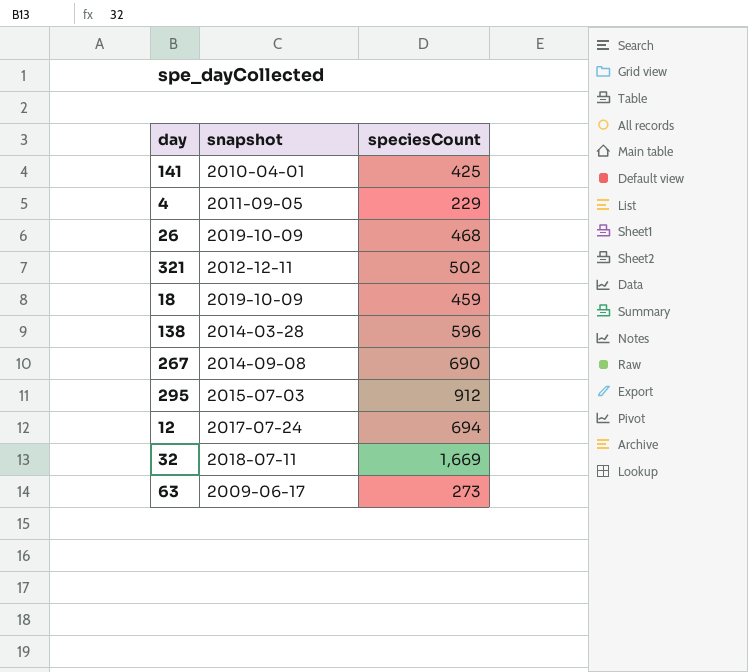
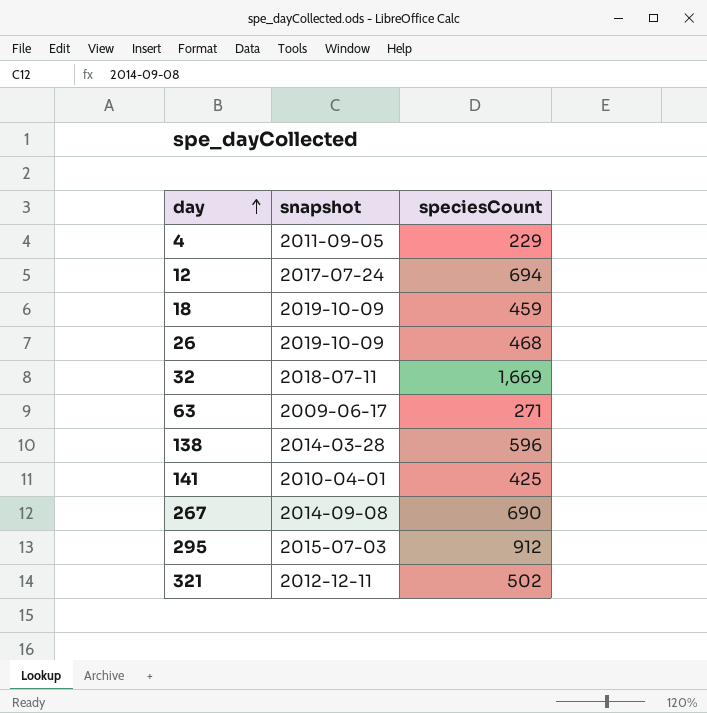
row order: none -> day ascending
63 | speciesCount: 273 -> 271

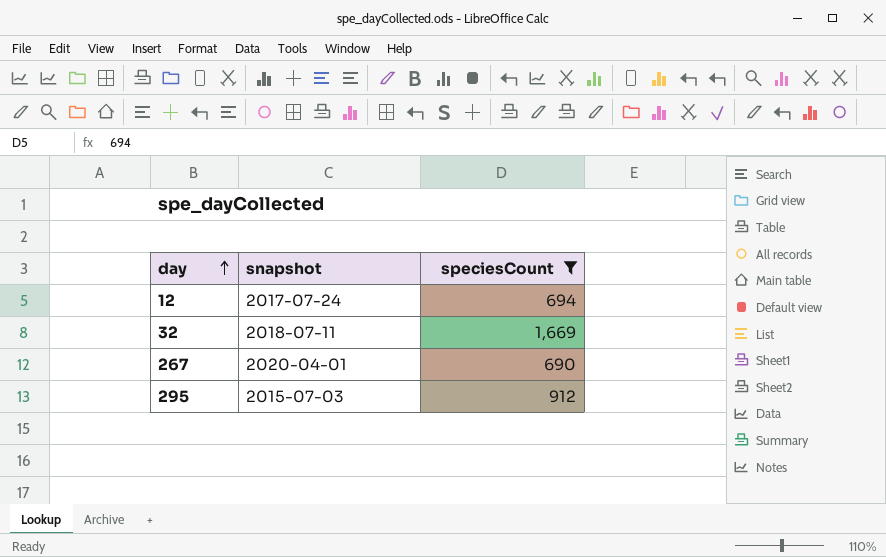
filter: none -> speciesCount >= 690
267 | snapshot: 2014-09-08 -> 2020-04-01

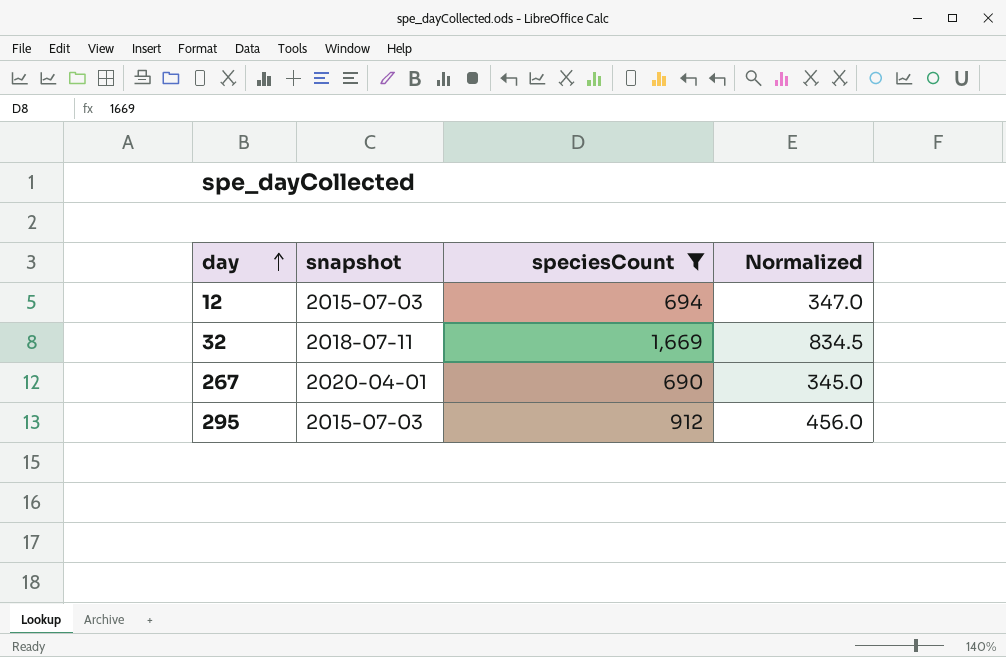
column Normalized | formula: none -> [speciesCount] * 0.5
12 | snapshot: 2017-07-24 -> 2015-07-03

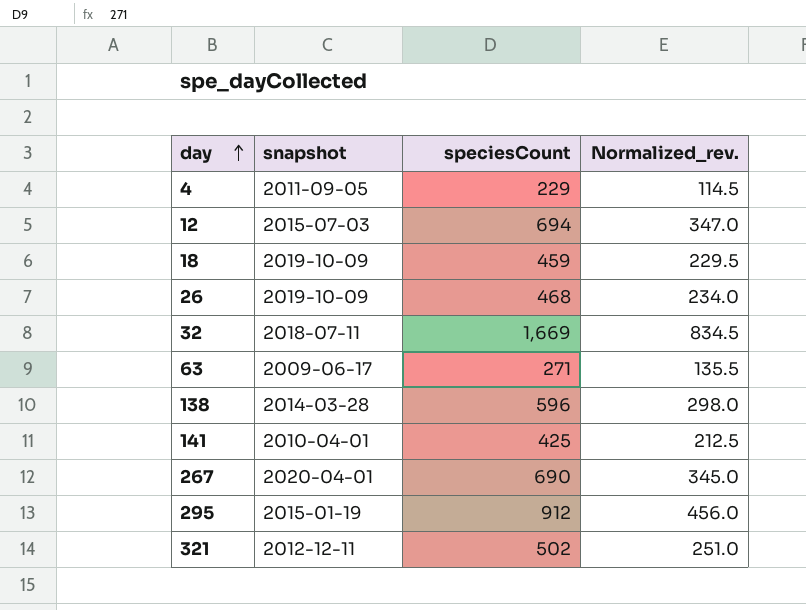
filter: speciesCount >= 690 -> none
column name: Normalized -> Normalized_rev.
295 | snapshot: 2015-07-03 -> 2015-01-19

